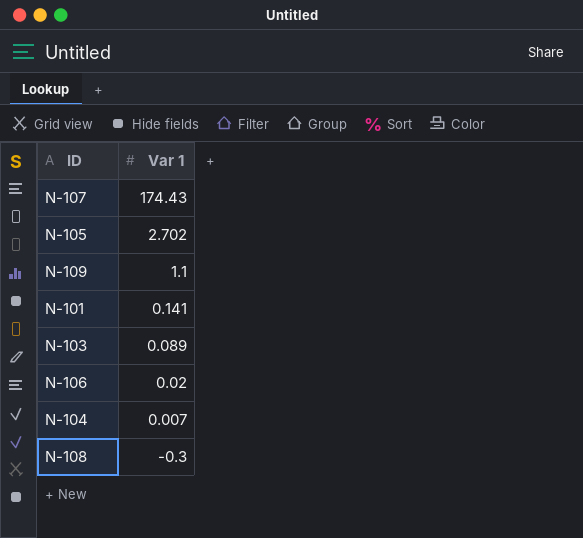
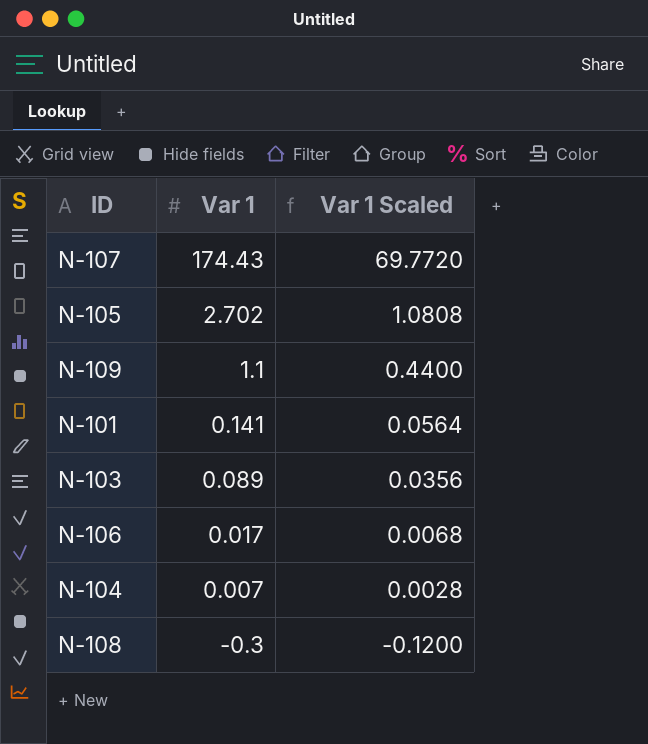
column Var 1 Scaled | formula: none -> [Var 1] * 0.4
N-106 | Var 1: 0.02 -> 0.017

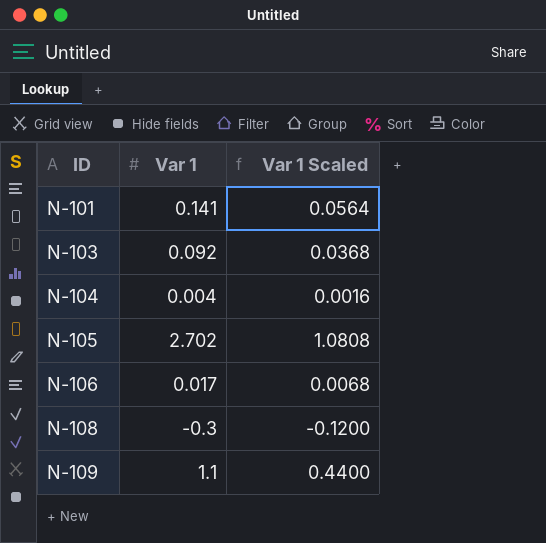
row order: Var 1 descending -> ID ascending
row N-107: 174.43 | 69.7720 -> none
N-103 | Var 1: 0.089 -> 0.092
N-103 | Var 1 Scaled: 0.0356 -> 0.0368
N-104 | Var 1: 0.007 -> 0.004
N-104 | Var 1 Scaled: 0.0028 -> 0.0016

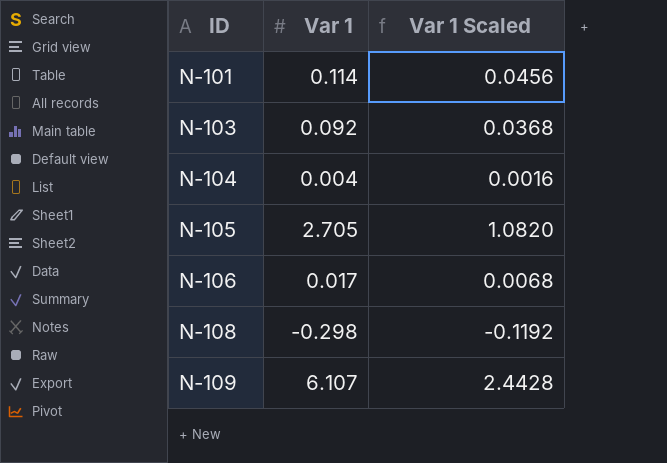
N-101 | Var 1: 0.141 -> 0.114
N-101 | Var 1 Scaled: 0.0564 -> 0.0456
N-105 | Var 1: 2.702 -> 2.705
N-105 | Var 1 Scaled: 1.0808 -> 1.0820
N-108 | Var 1: -0.3 -> -0.298
N-108 | Var 1 Scaled: -0.1200 -> -0.1192
N-109 | Var 1: 1.1 -> 6.107
N-109 | Var 1 Scaled: 0.4400 -> 2.4428

